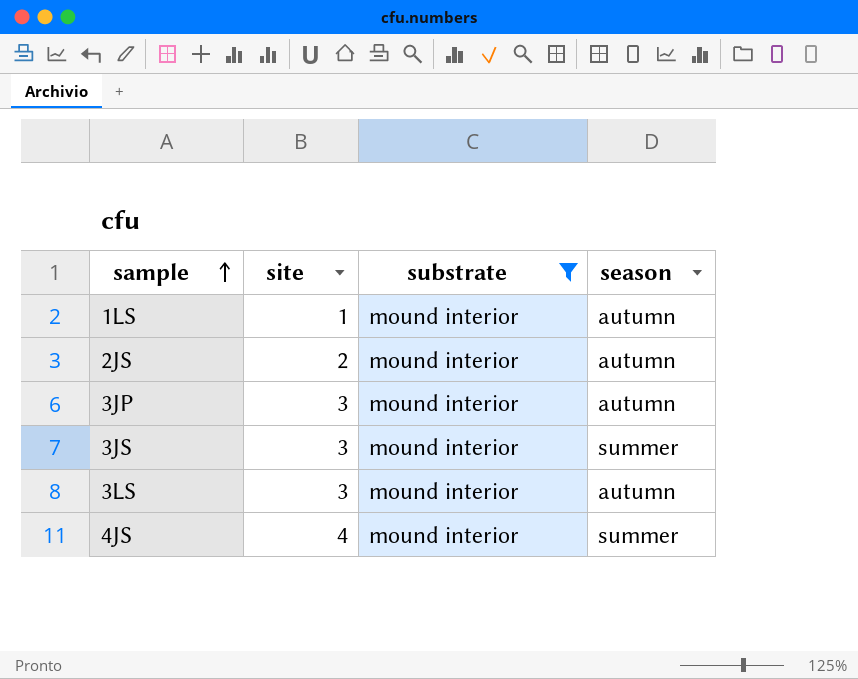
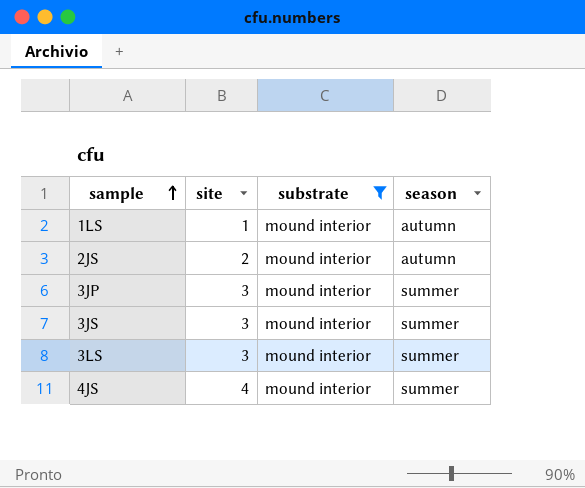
3JP | season: autumn -> summer
3LS | season: autumn -> summer

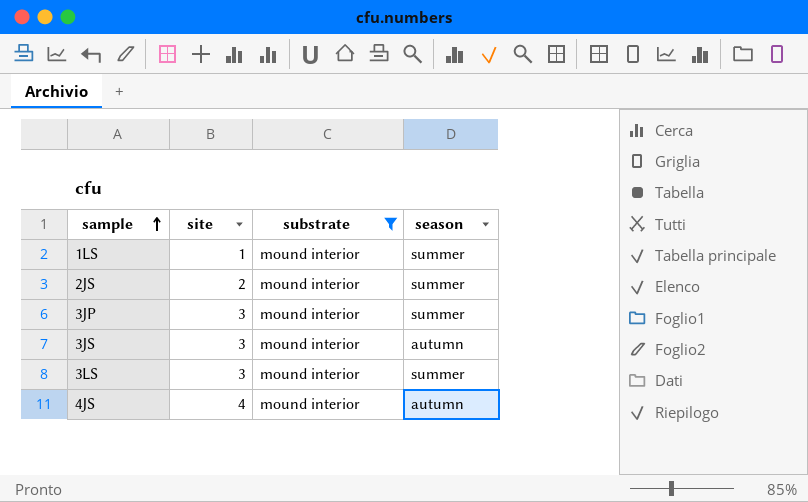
1LS | season: autumn -> summer
2JS | season: autumn -> summer
3JS | season: summer -> autumn
4JS | season: summer -> autumn

